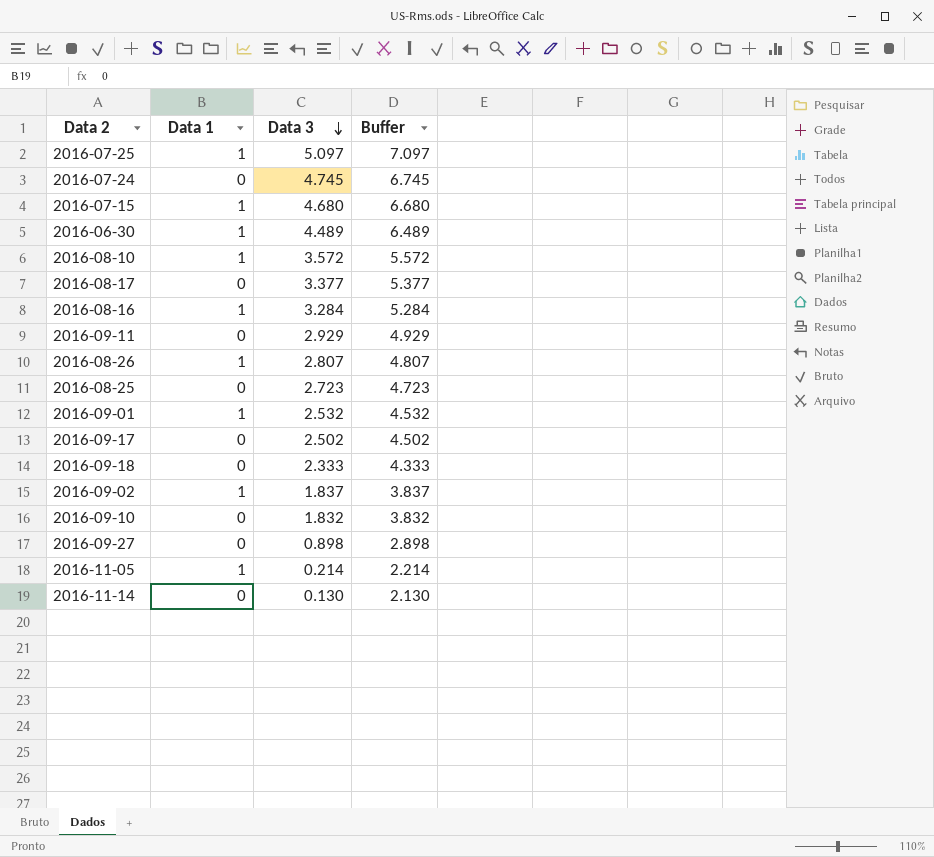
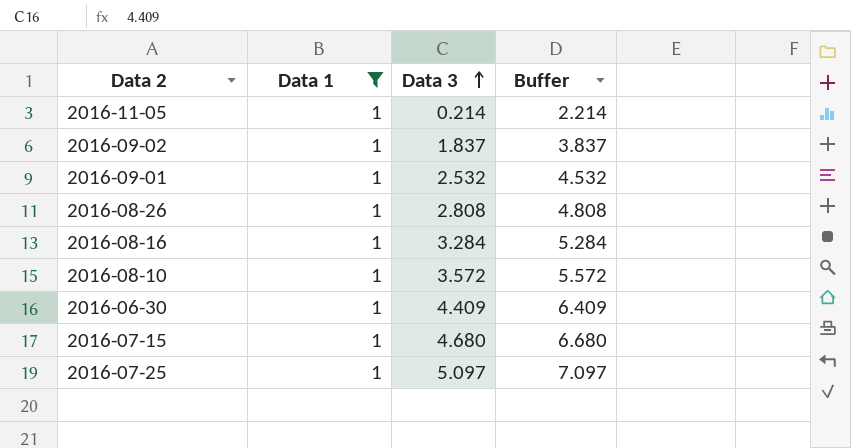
filter: none -> Data 1 = 1
row order: Data 3 descending -> Data 3 ascending
2016-08-26 | Data 3: 2.807 -> 2.808
2016-08-26 | Buffer: 4.807 -> 4.808
2016-06-30 | Data 3: 4.489 -> 4.409
2016-06-30 | Buffer: 6.489 -> 6.409

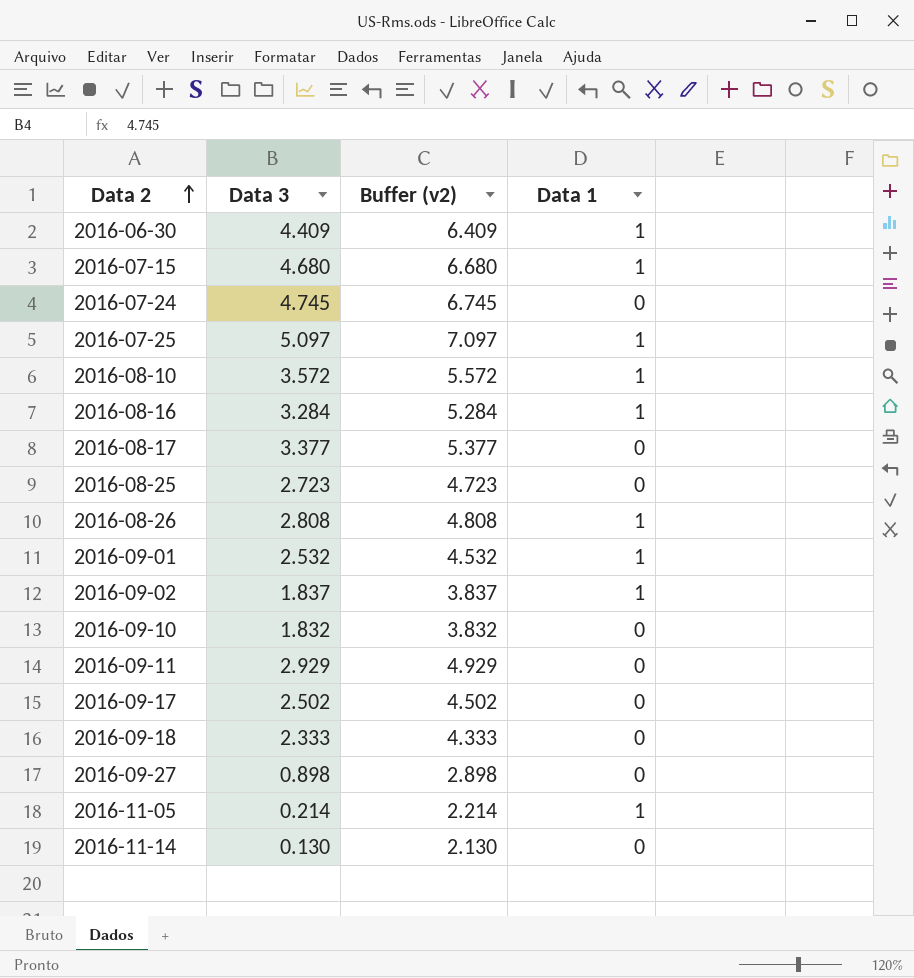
filter: Data 1 = 1 -> none
row order: Data 3 ascending -> Data 2 ascending
column name: Buffer -> Buffer (v2)
column Data 1 | position: 2 -> 4

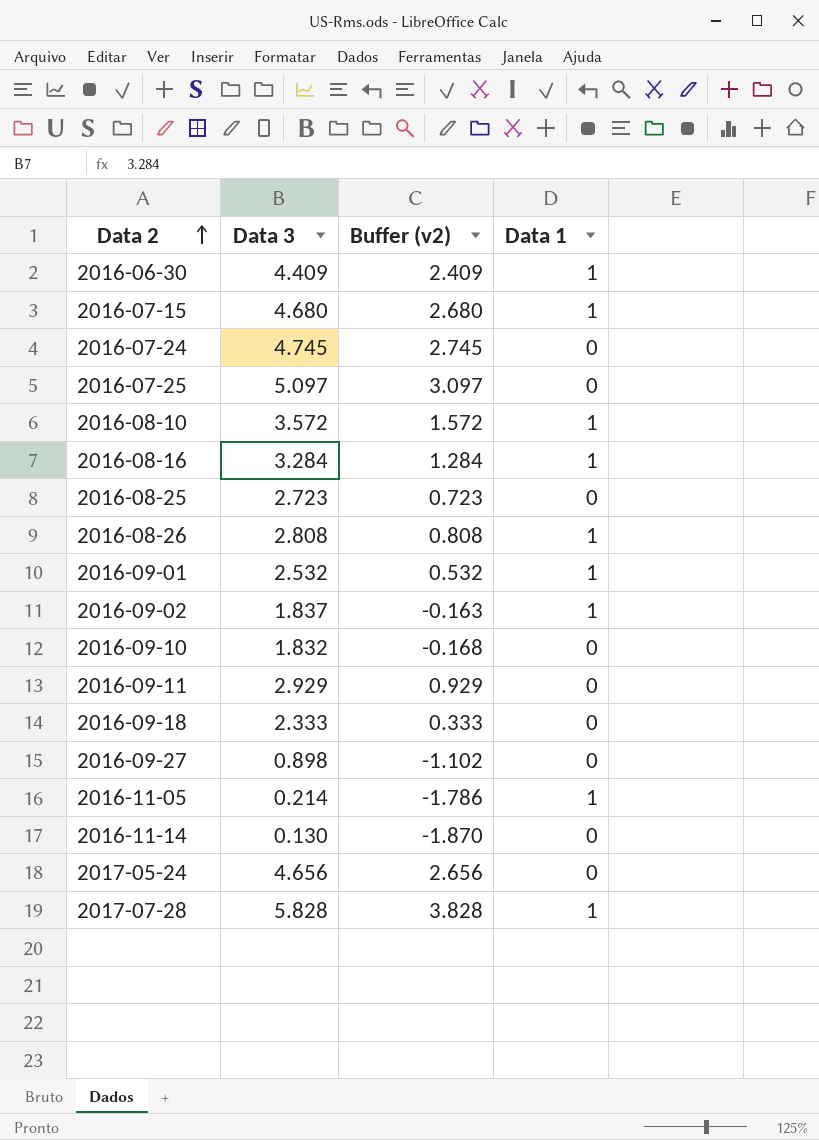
column Buffer (v2) | formula: [Data 3] + 2 -> [Data 3] - 2
row 2016-08-17: 3.377 | 5.377 | 0 -> none
row 2016-09-17: 2.502 | 4.502 | 0 -> none
2016-07-25 | Data 1: 1 -> 0
row 2017-05-24: none -> 4.656 | 2.656 | 0
row 2017-07-28: none -> 5.828 | 3.828 | 1

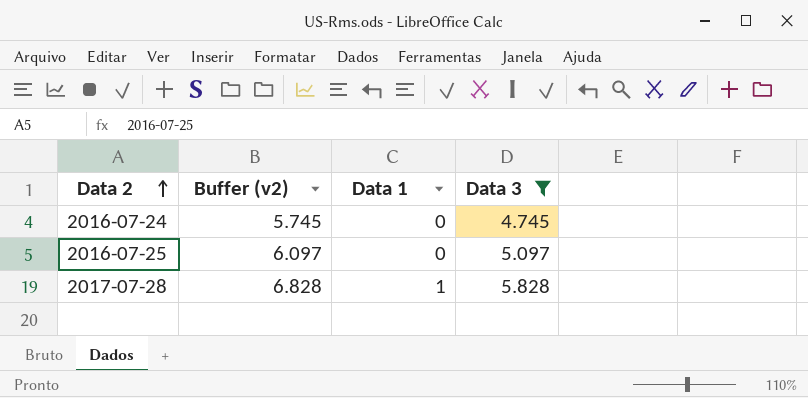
filter: none -> Data 3 >= 4.745
column Buffer (v2) | formula: [Data 3] - 2 -> [Data 3] + 1
column Data 3 | position: 2 -> 4

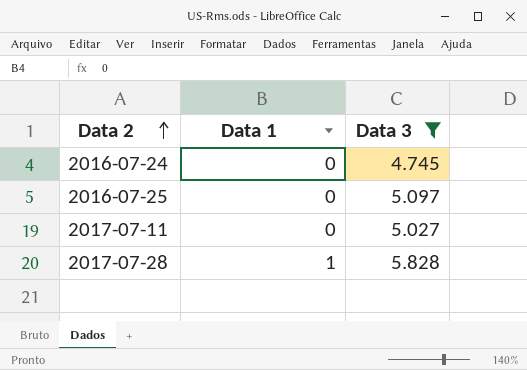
column Buffer (v2) | formula: [Data 3] + 1 -> none
row 2017-07-11: none -> 0 | 5.027

